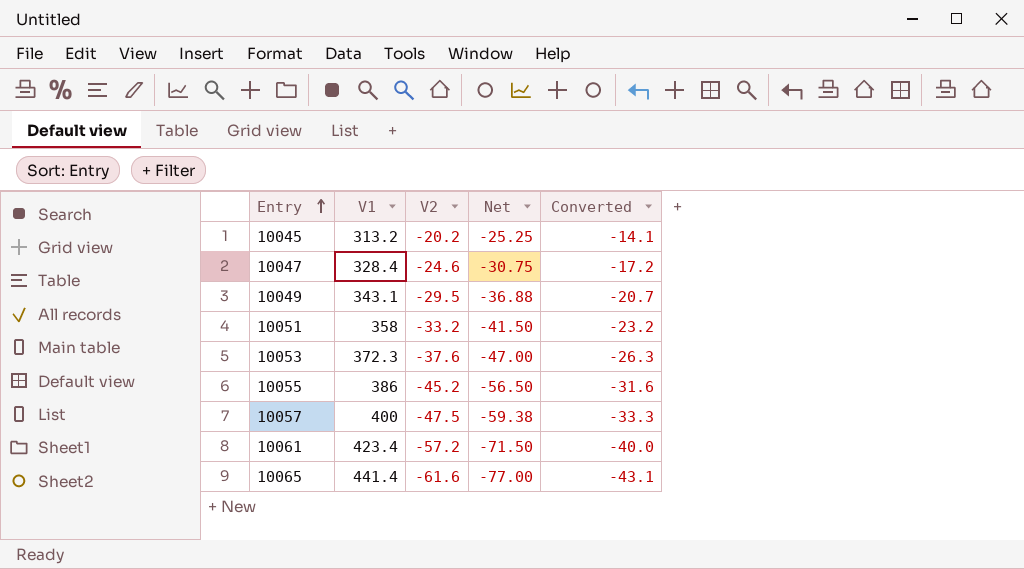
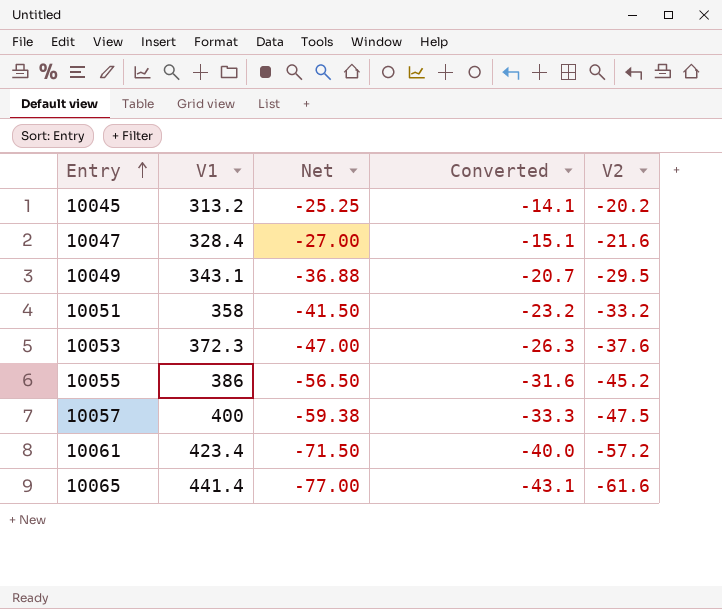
column V2 | position: 3 -> 5
10047 | Net: -30.75 -> -27.00
10047 | Converted: -17.2 -> -15.1
10047 | V2: -24.6 -> -21.6

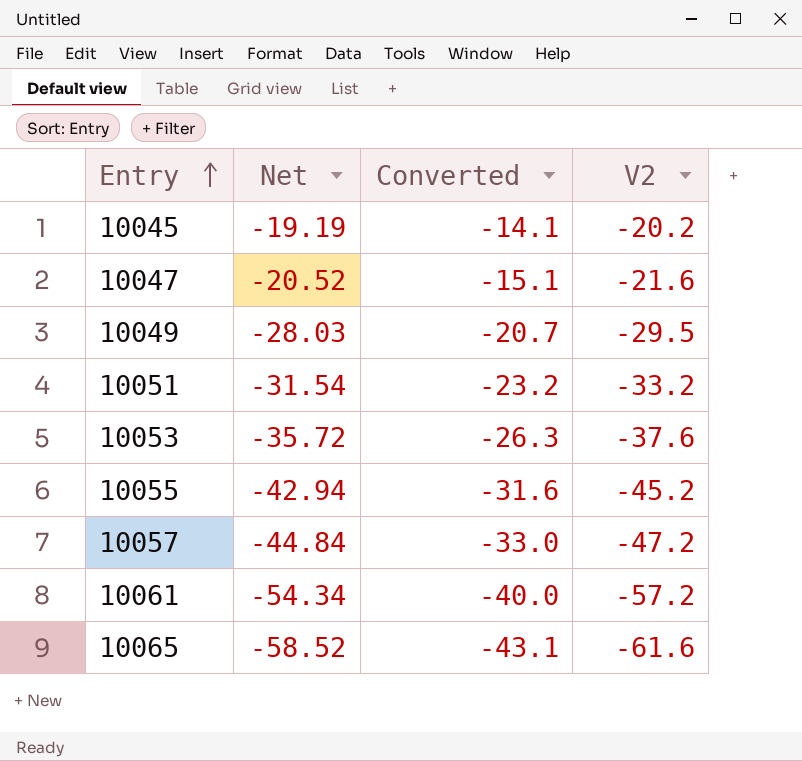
column V1 | position: 2 -> none
column Net | formula: [V2] * 1.25 -> [V2] * 0.95
10057 | Converted: -33.3 -> -33.0
10057 | V2: -47.5 -> -47.2

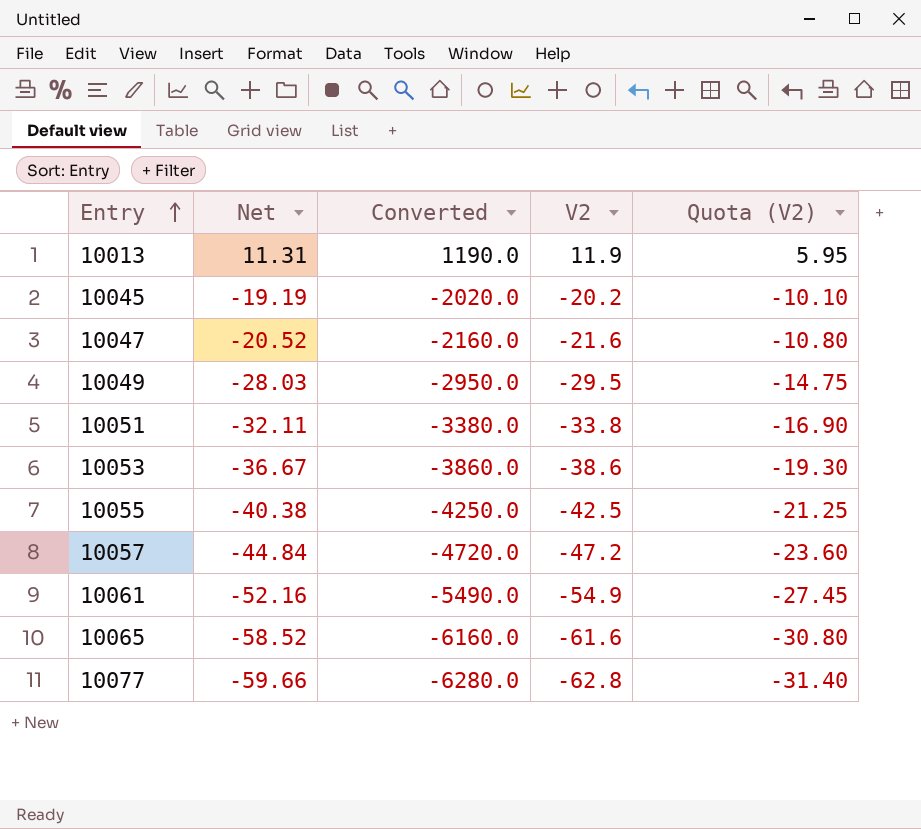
column Converted | formula: [V2] * 0.7 -> [V2] * 100
column Quota (V2) | formula: none -> [V2] * 0.5
row 10013: none -> 11.31 | 1190.0 | 11.9 | 5.95
10051 | Net: -31.54 -> -32.11
10051 | V2: -33.2 -> -33.8
10053 | Net: -35.72 -> -36.67
10053 | V2: -37.6 -> -38.6
10055 | Net: -42.94 -> -40.38
10055 | V2: -45.2 -> -42.5
10061 | Net: -54.34 -> -52.16
10061 | V2: -57.2 -> -54.9
row 10077: none -> -59.66 | -6280.0 | -62.8 | -31.40

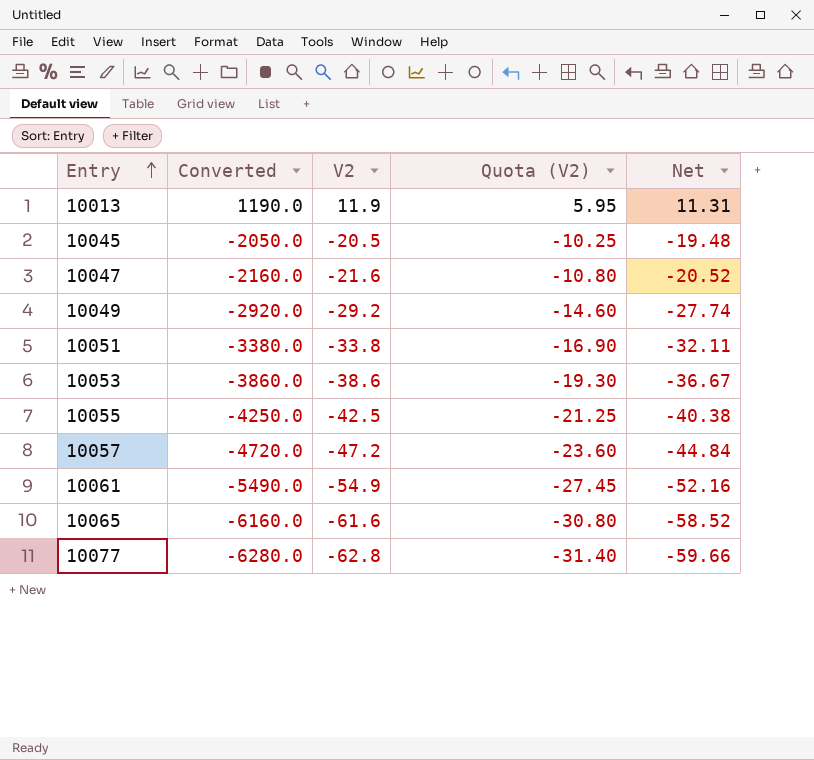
column Net | position: 2 -> 5
10045 | Converted: -2020.0 -> -2050.0
10045 | V2: -20.2 -> -20.5
10045 | Quota (V2): -10.10 -> -10.25
10045 | Net: -19.19 -> -19.48
10049 | Converted: -2950.0 -> -2920.0
10049 | V2: -29.5 -> -29.2
10049 | Quota (V2): -14.75 -> -14.60
10049 | Net: -28.03 -> -27.74

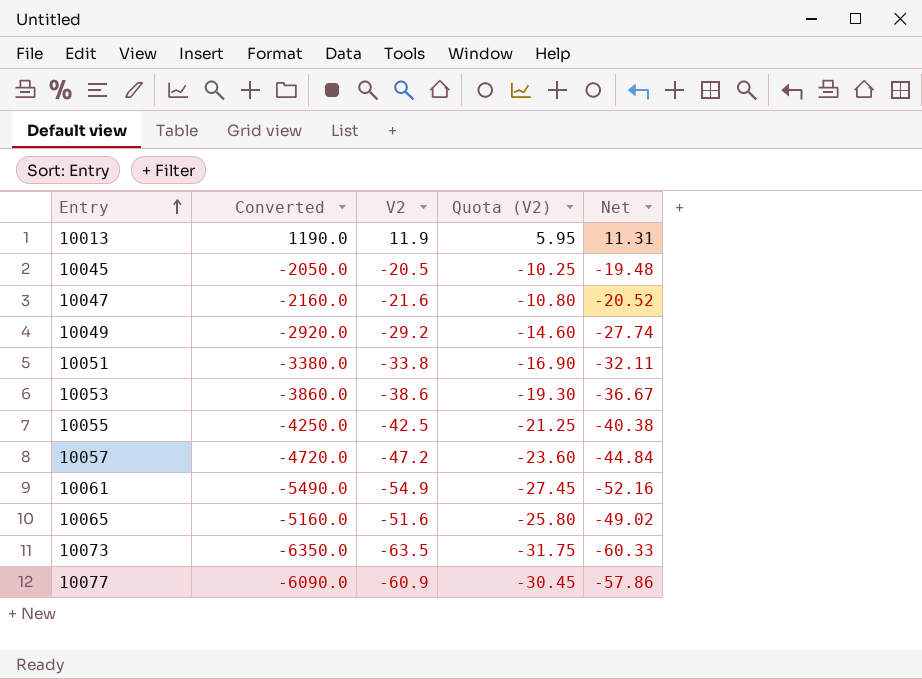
10065 | Converted: -6160.0 -> -5160.0
10065 | V2: -61.6 -> -51.6
10065 | Quota (V2): -30.80 -> -25.80
10065 | Net: -58.52 -> -49.02
row 10073: none -> -6350.0 | -63.5 | -31.75 | -60.33
10077 | Converted: -6280.0 -> -6090.0
10077 | V2: -62.8 -> -60.9
10077 | Quota (V2): -31.40 -> -30.45
10077 | Net: -59.66 -> -57.86

